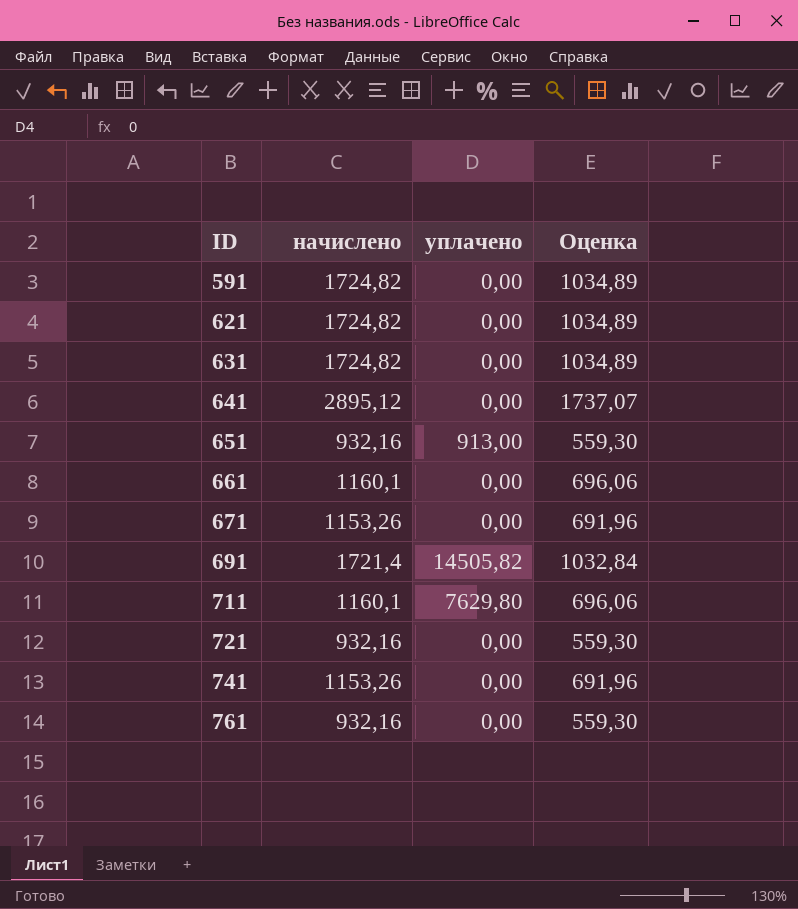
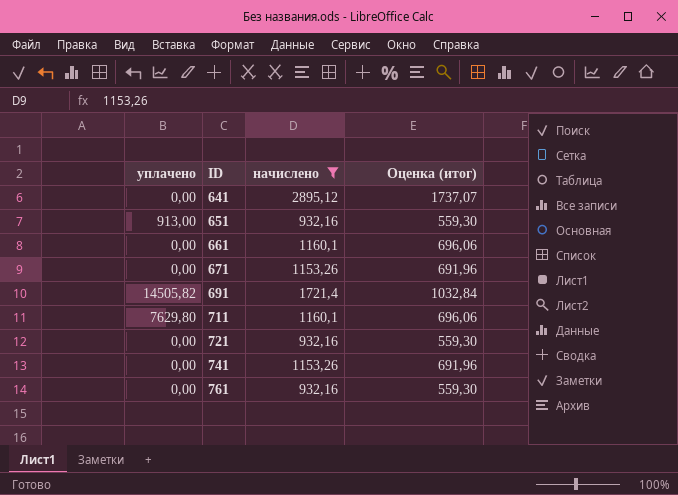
filter: none -> начислено != 1724,82
column уплачено | position: 3 -> 1
column name: Оценка -> Оценка (итог)

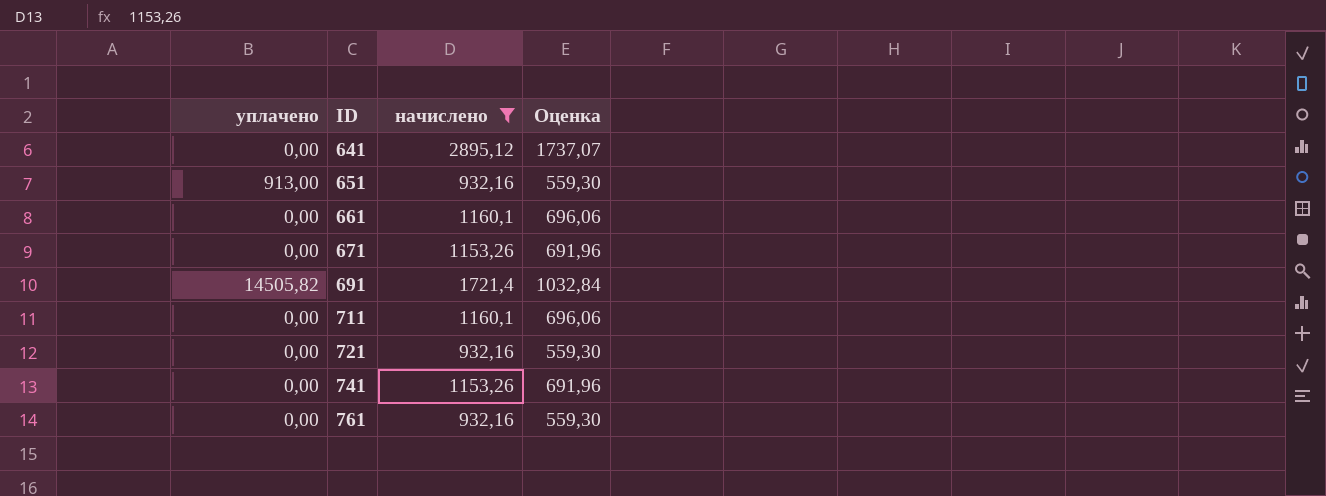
column name: Оценка (итог) -> Оценка
711 | уплачено: 7629,80 -> 0,00

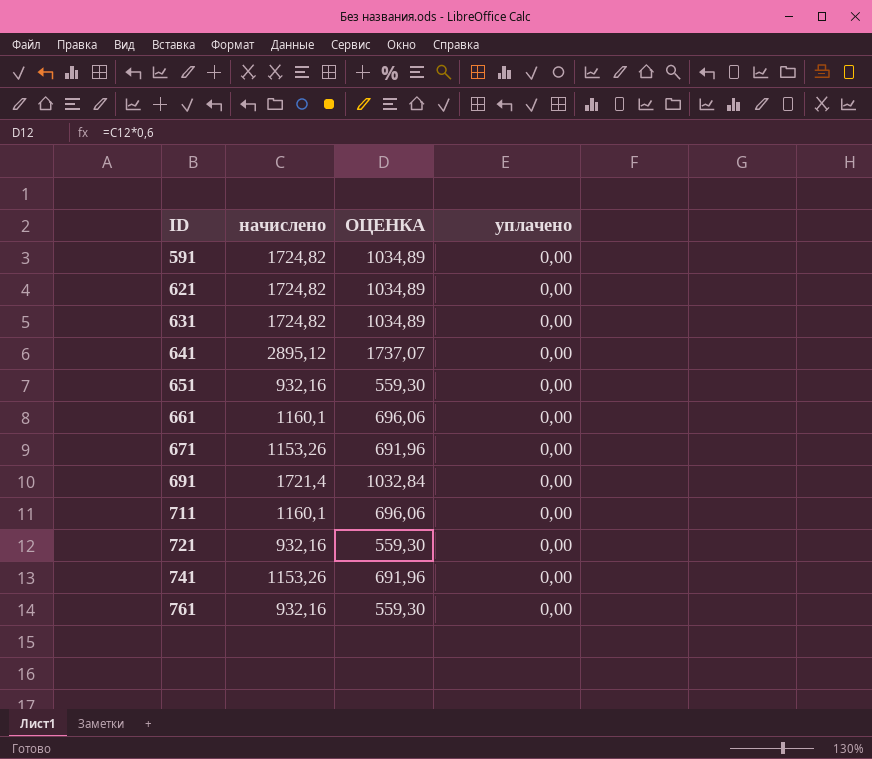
filter: начислено != 1724,82 -> none
column name: Оценка -> ОЦЕНКА
column уплачено | position: 1 -> 4
651 | уплачено: 913,00 -> 0,00
691 | уплачено: 14505,82 -> 0,00

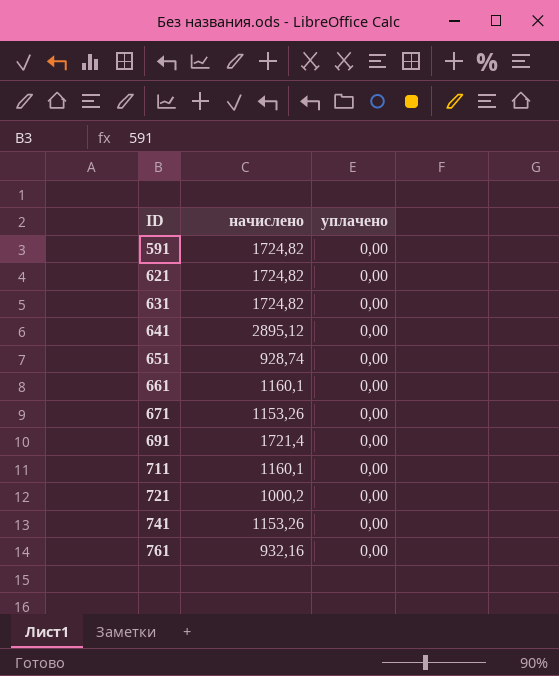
column ОЦЕНКА | formula: [начислено] * 0,6 -> none
651 | начислено: 932,16 -> 928,74
721 | начислено: 932,16 -> 1000,2

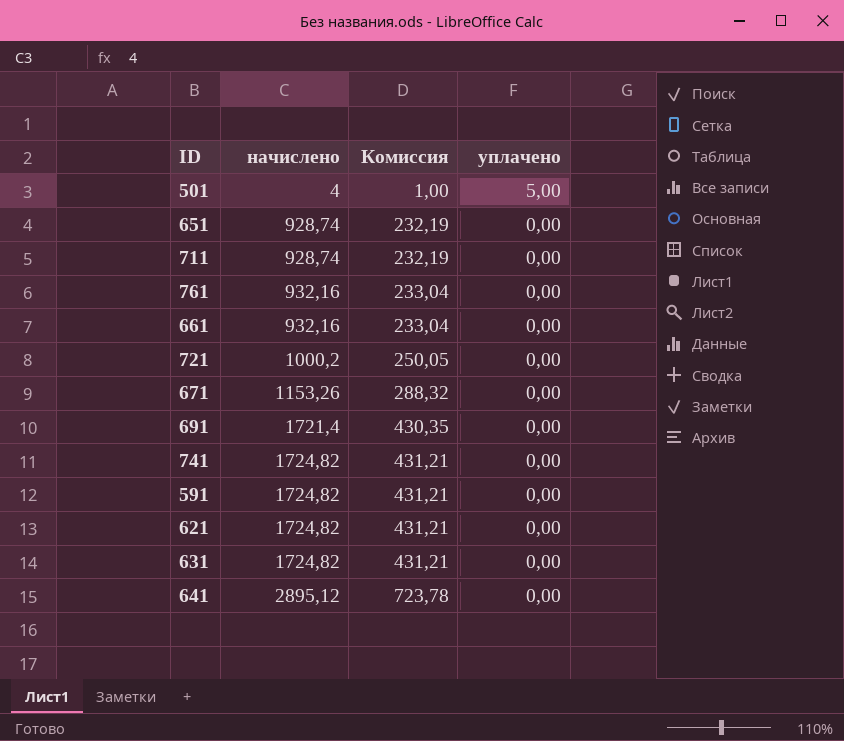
row order: ID ascending -> начислено ascending
column Комиссия | formula: none -> [начислено] * 0,25
row 501: none -> 4 | 1,00 | 5,00
711 | начислено: 1160,1 -> 928,74
661 | начислено: 1160,1 -> 932,16
741 | начислено: 1153,26 -> 1724,82

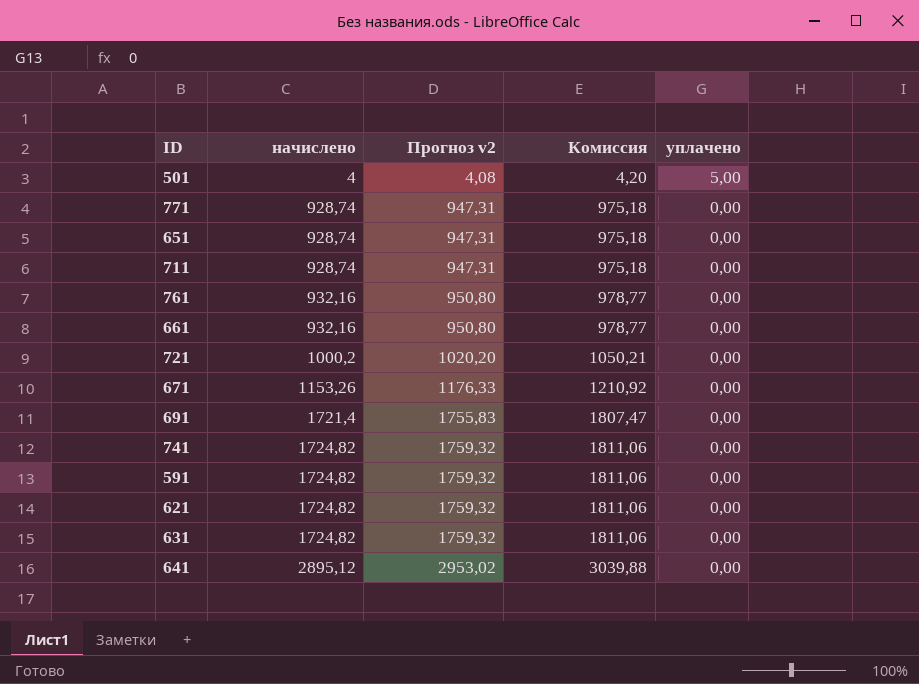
column Прогноз v2 | formula: none -> [начислено] * 1,02
column Комиссия | formula: [начислено] * 0,25 -> [начислено] * 1,05
row 771: none -> 928,74 | 947,31 | 975,18 | 0,00

